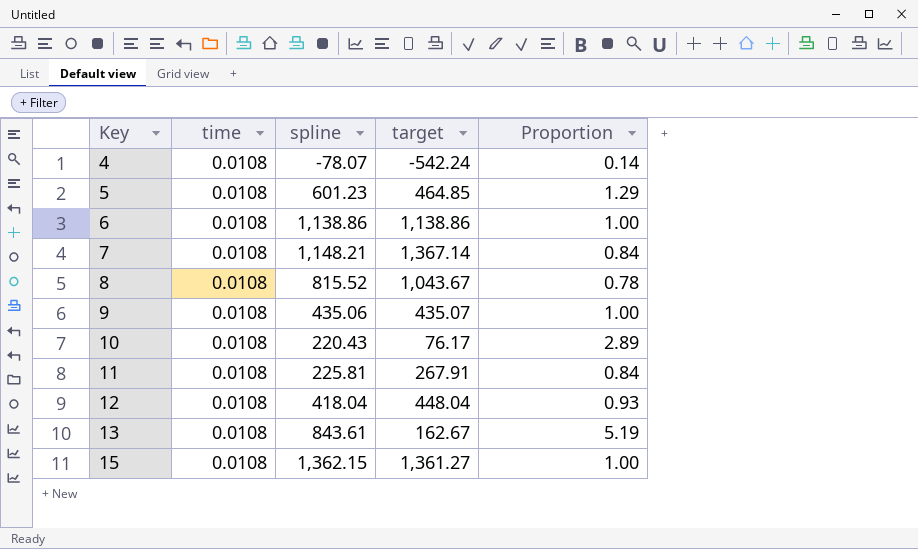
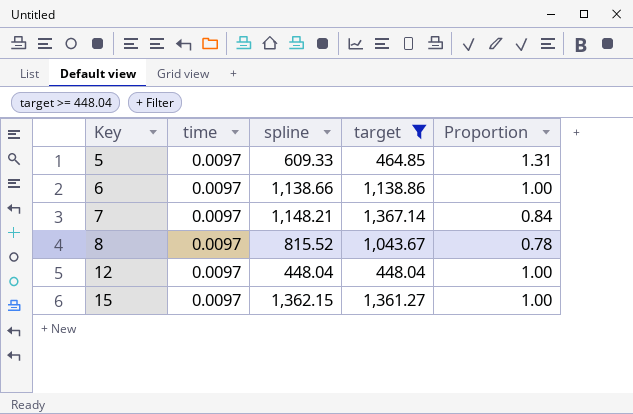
filter: none -> target >= 448.04
5 | time: 0.0108 -> 0.0097
5 | spline: 601.23 -> 609.33
5 | Proportion: 1.29 -> 1.31
6 | time: 0.0108 -> 0.0097
6 | spline: 1,138.86 -> 1,138.66
7 | time: 0.0108 -> 0.0097
8 | time: 0.0108 -> 0.0097
12 | time: 0.0108 -> 0.0097
12 | spline: 418.04 -> 448.04
12 | Proportion: 0.93 -> 1.00
15 | time: 0.0108 -> 0.0097

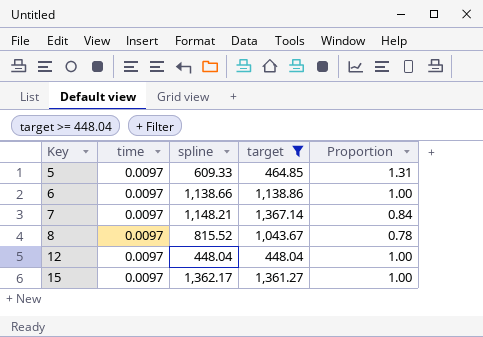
15 | spline: 1,362.15 -> 1,362.17

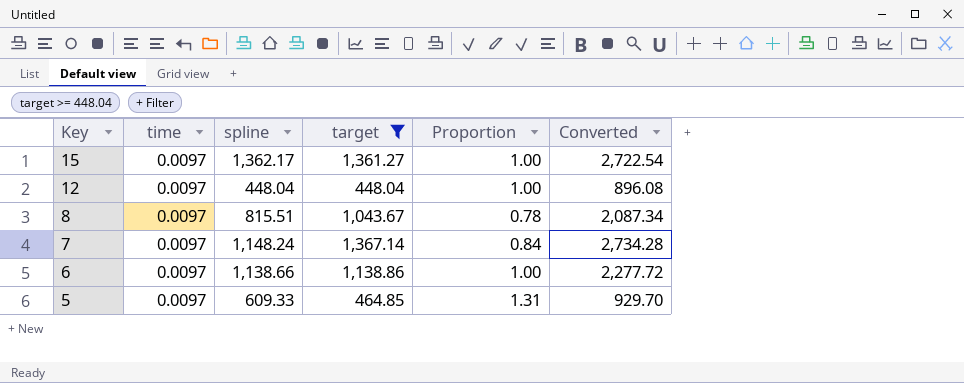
row order: Key ascending -> Key descending
column Converted | formula: none -> [target] * 2
8 | spline: 815.52 -> 815.51
7 | spline: 1,148.21 -> 1,148.24

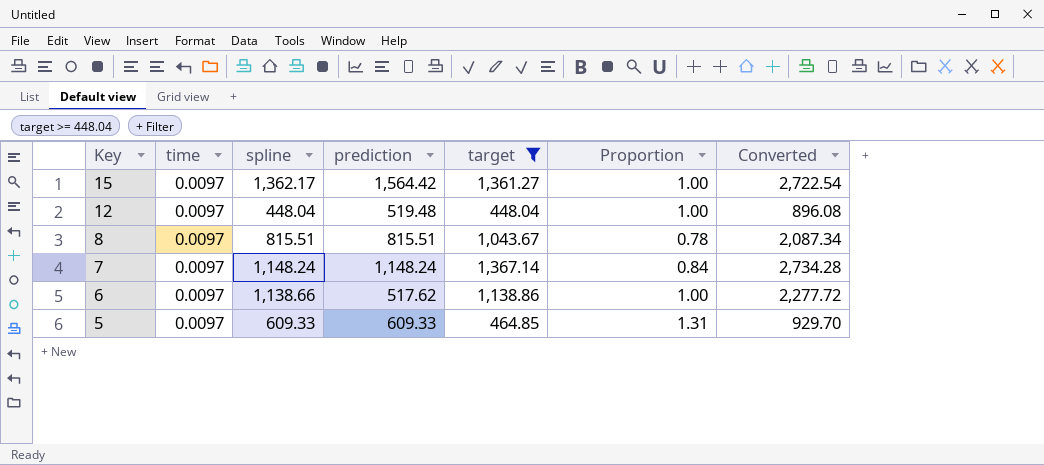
column prediction | position: none -> 4

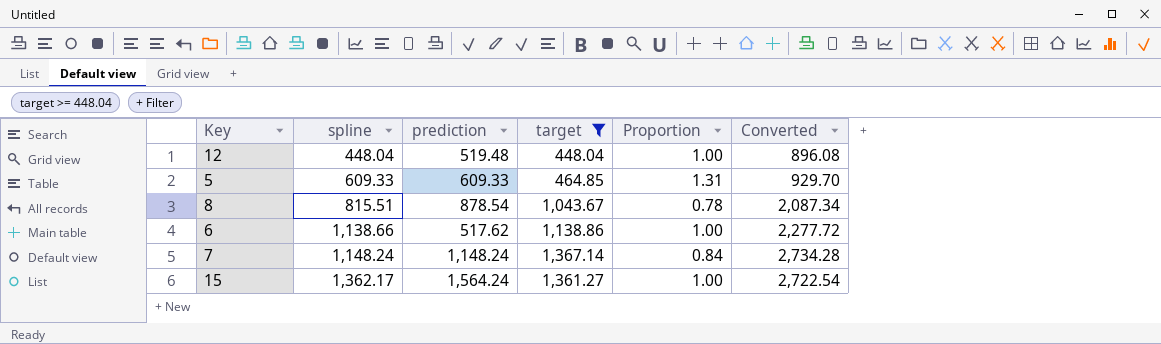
row order: Key descending -> spline ascending
column time | position: 2 -> none
8 | prediction: 815.51 -> 878.54
15 | prediction: 1,564.42 -> 1,564.24

